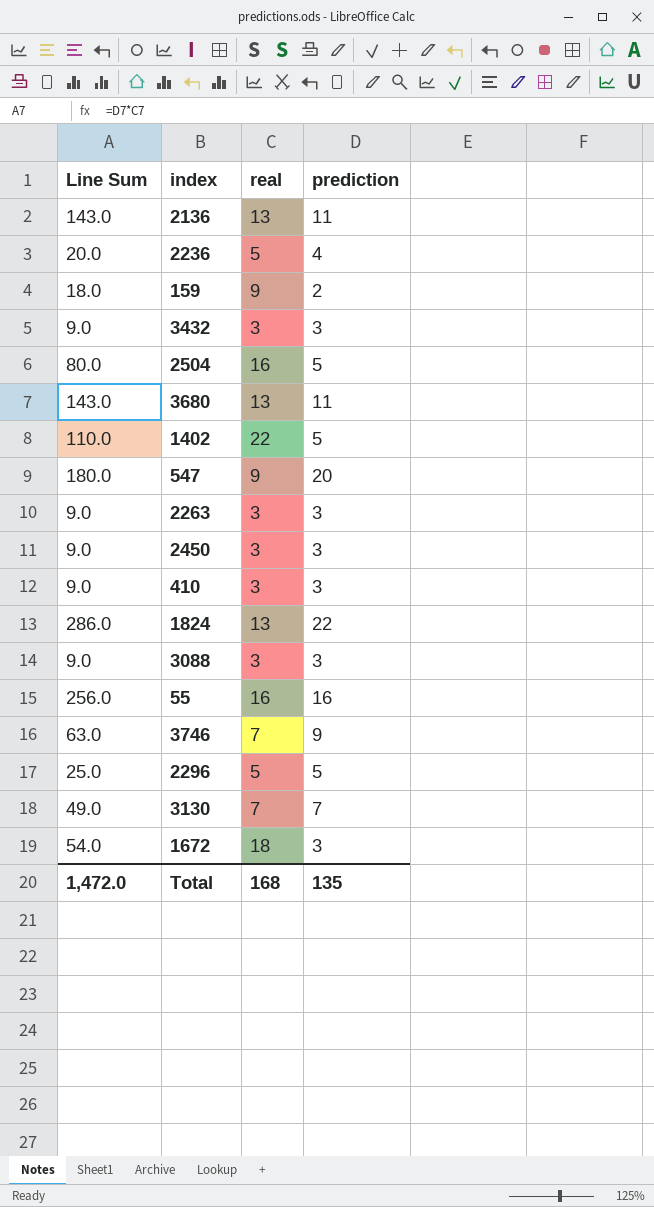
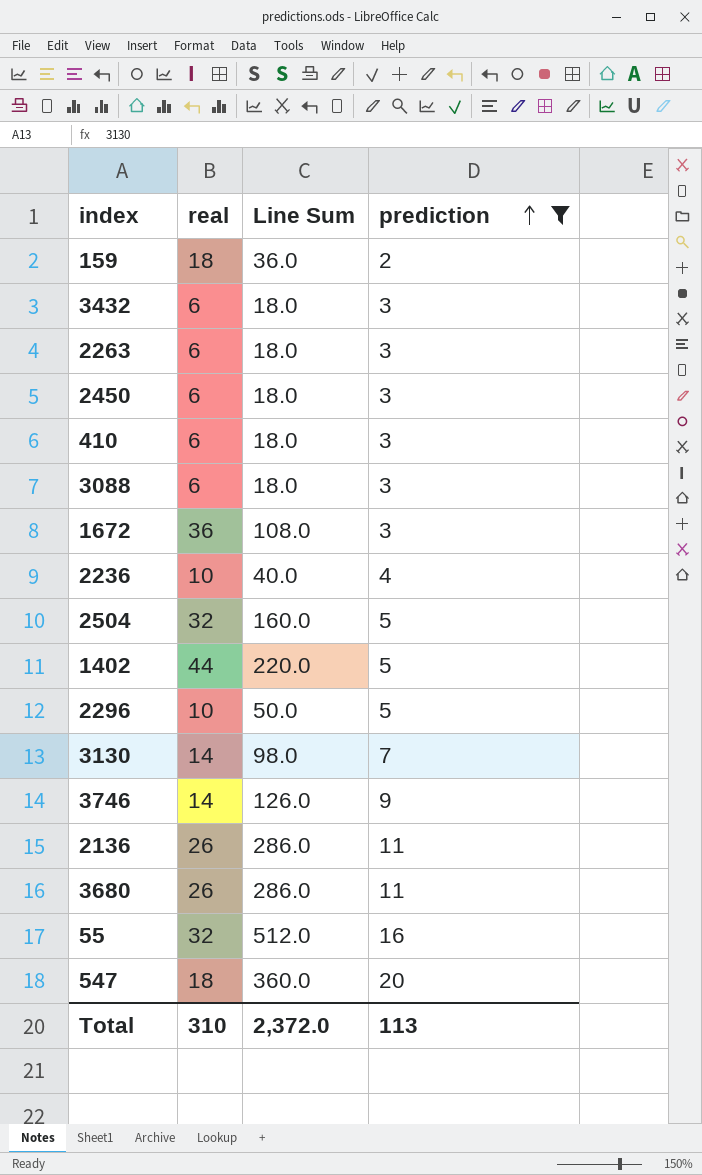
filter: none -> prediction != 22
row order: none -> prediction ascending
column Line Sum | position: 1 -> 3
159 | real: 9 -> 18
159 | Line Sum: 18.0 -> 36.0
3432 | real: 3 -> 6
3432 | Line Sum: 9.0 -> 18.0
2263 | real: 3 -> 6
2263 | Line Sum: 9.0 -> 18.0
2450 | real: 3 -> 6
2450 | Line Sum: 9.0 -> 18.0
410 | real: 3 -> 6
410 | Line Sum: 9.0 -> 18.0
3088 | real: 3 -> 6
3088 | Line Sum: 9.0 -> 18.0
1672 | real: 18 -> 36
1672 | Line Sum: 54.0 -> 108.0
2236 | real: 5 -> 10
2236 | Line Sum: 20.0 -> 40.0
2504 | real: 16 -> 32
2504 | Line Sum: 80.0 -> 160.0
1402 | real: 22 -> 44
1402 | Line Sum: 110.0 -> 220.0
2296 | real: 5 -> 10
2296 | Line Sum: 25.0 -> 50.0
3130 | real: 7 -> 14
3130 | Line Sum: 49.0 -> 98.0
3746 | real: 7 -> 14
3746 | Line Sum: 63.0 -> 126.0
2136 | real: 13 -> 26
2136 | Line Sum: 143.0 -> 286.0
3680 | real: 13 -> 26
3680 | Line Sum: 143.0 -> 286.0
55 | real: 16 -> 32
55 | Line Sum: 256.0 -> 512.0
547 | real: 9 -> 18
547 | Line Sum: 180.0 -> 360.0
Total | real: 168 -> 310
Total | Line Sum: 1,472.0 -> 2,372.0
Total | prediction: 135 -> 113

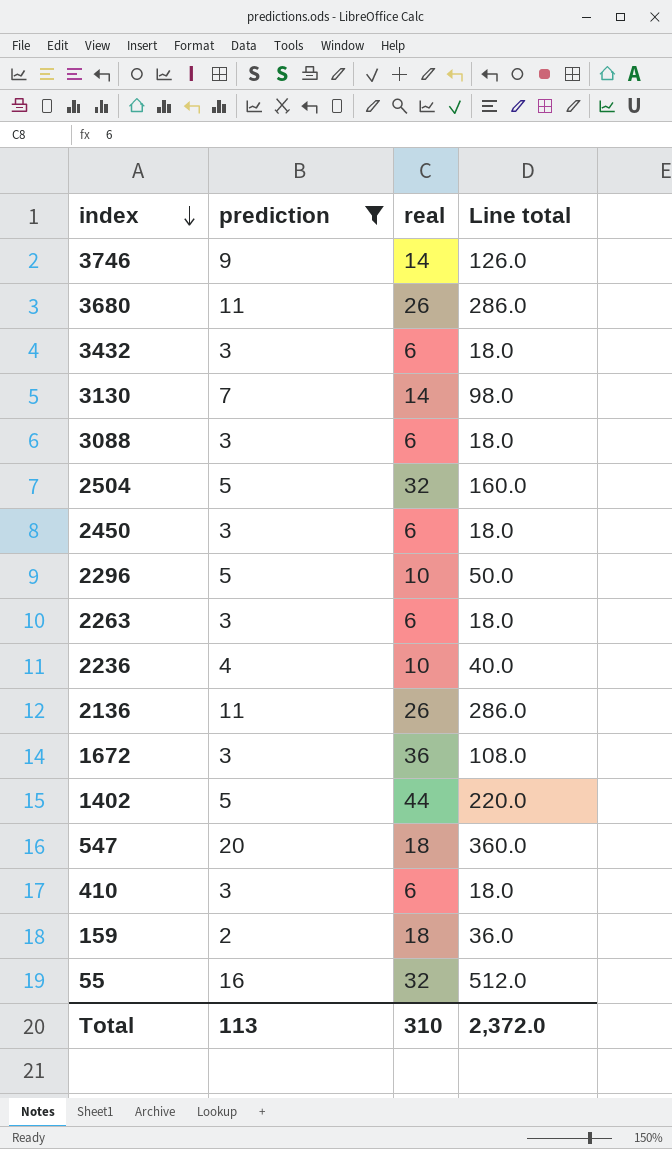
row order: prediction ascending -> index descending
column prediction | position: 4 -> 2
column name: Line Sum -> Line total

